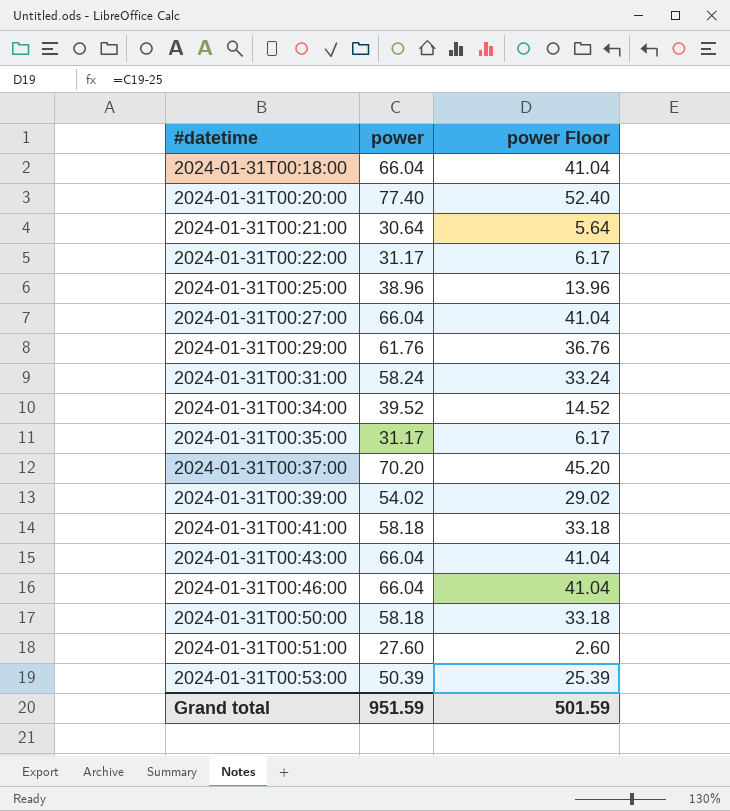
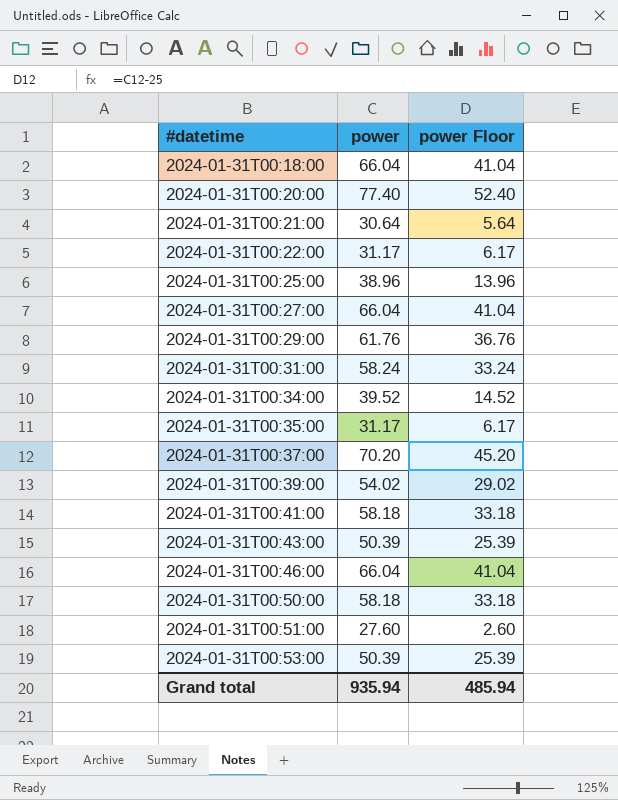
2024-01-31T00:43:00 | power: 66.04 -> 50.39
2024-01-31T00:43:00 | power Floor: 41.04 -> 25.39
Grand total | power: 951.59 -> 935.94
Grand total | power Floor: 501.59 -> 485.94

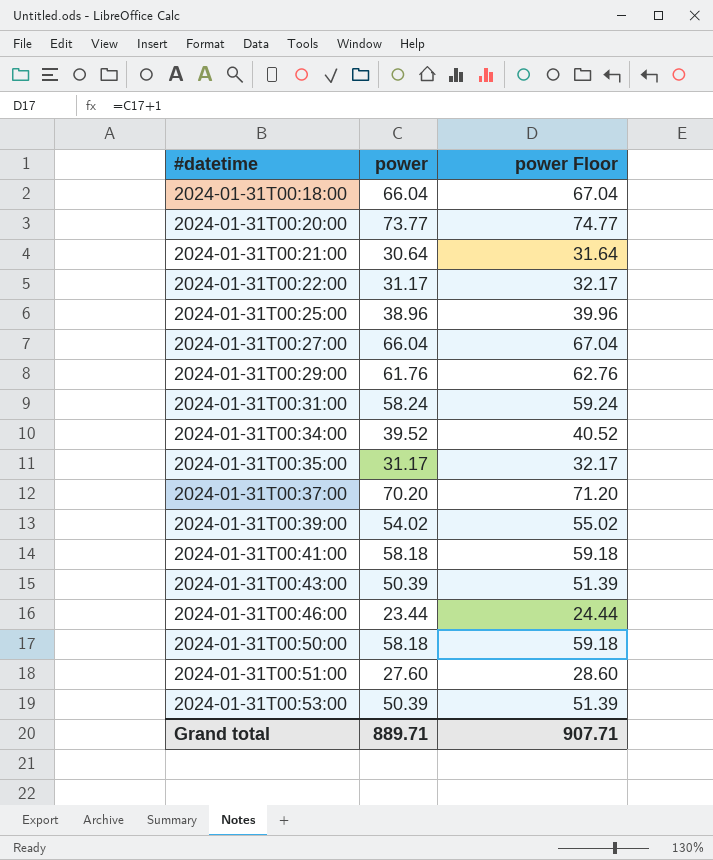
column power Floor | formula: [power] - 25 -> [power] + 1
2024-01-31T00:20:00 | power: 77.40 -> 73.77
2024-01-31T00:46:00 | power: 66.04 -> 23.44
Grand total | power: 935.94 -> 889.71
Grand total | power Floor: 485.94 -> 907.71

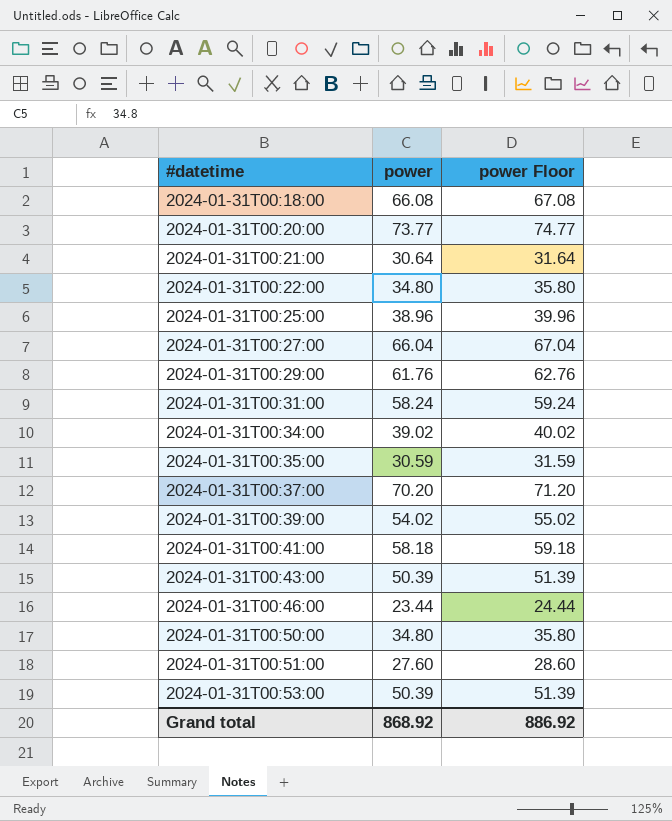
2024-01-31T00:18:00 | power: 66.04 -> 66.08
2024-01-31T00:18:00 | power Floor: 67.04 -> 67.08
2024-01-31T00:22:00 | power: 31.17 -> 34.80
2024-01-31T00:22:00 | power Floor: 32.17 -> 35.80
2024-01-31T00:34:00 | power: 39.52 -> 39.02
2024-01-31T00:34:00 | power Floor: 40.52 -> 40.02
2024-01-31T00:35:00 | power: 31.17 -> 30.59
2024-01-31T00:35:00 | power Floor: 32.17 -> 31.59
2024-01-31T00:50:00 | power: 58.18 -> 34.80
2024-01-31T00:50:00 | power Floor: 59.18 -> 35.80
Grand total | power: 889.71 -> 868.92
Grand total | power Floor: 907.71 -> 886.92

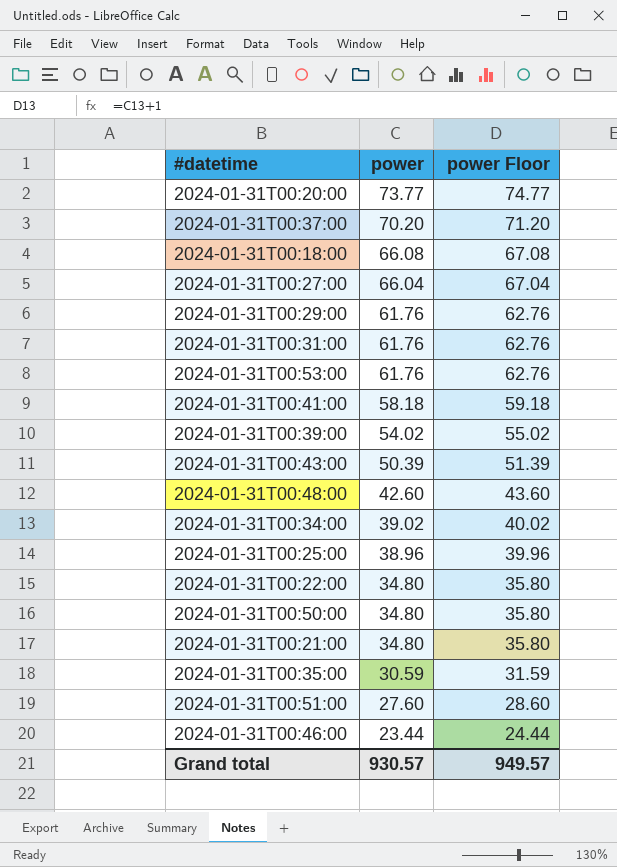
row order: #datetime ascending -> power descending
2024-01-31T00:31:00 | power: 58.24 -> 61.76
2024-01-31T00:31:00 | power Floor: 59.24 -> 62.76
2024-01-31T00:53:00 | power: 50.39 -> 61.76
2024-01-31T00:53:00 | power Floor: 51.39 -> 62.76
row 2024-01-31T00:48:00: none -> 42.60 | 43.60
2024-01-31T00:21:00 | power: 30.64 -> 34.80
2024-01-31T00:21:00 | power Floor: 31.64 -> 35.80
Grand total | power: 868.92 -> 930.57
Grand total | power Floor: 886.92 -> 949.57

